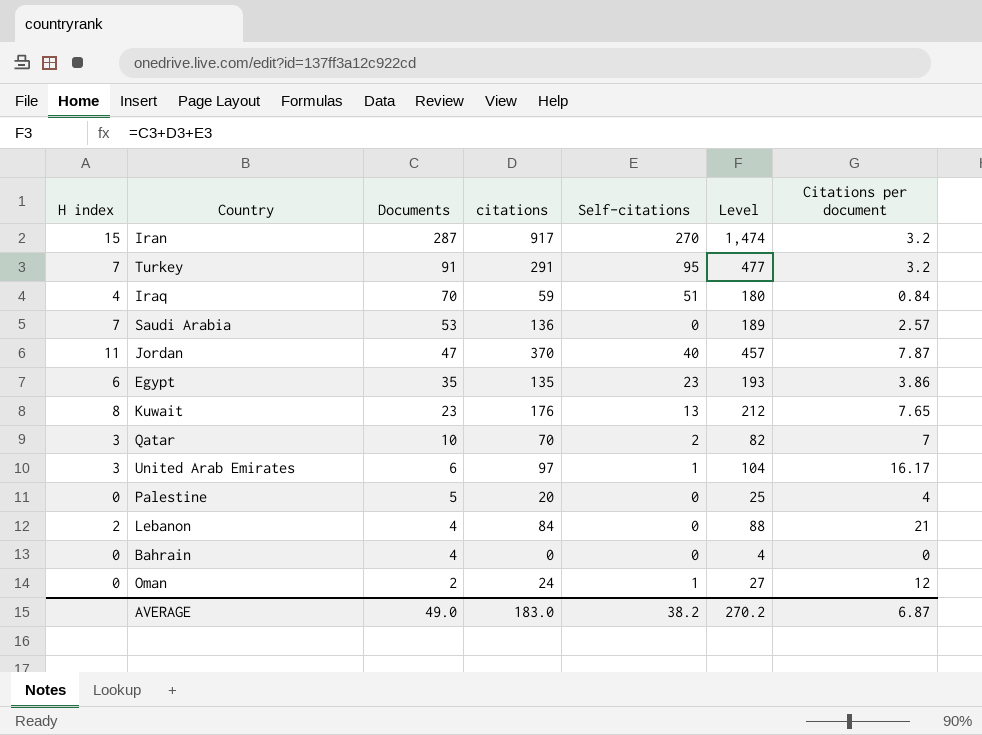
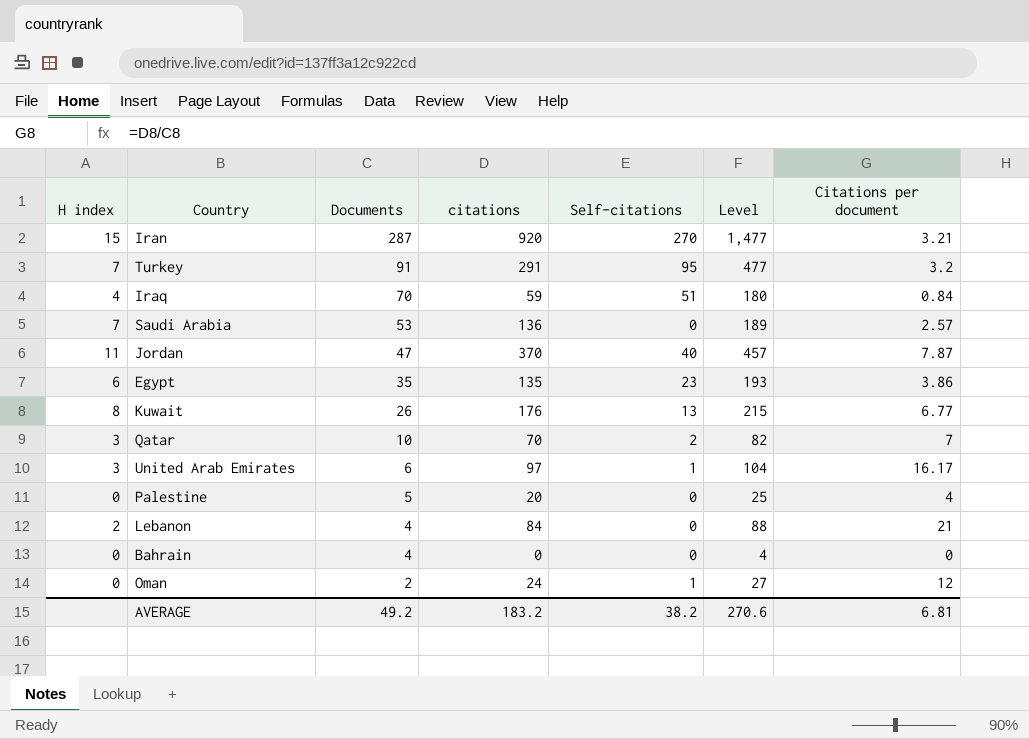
Iran | citations: 917 -> 920
Iran | Level: 1,474 -> 1,477
Iran | Citations per document: 3.2 -> 3.21
Kuwait | Documents: 23 -> 26
Kuwait | Level: 212 -> 215
Kuwait | Citations per document: 7.65 -> 6.77
AVERAGE | Documents: 49.0 -> 49.2
AVERAGE | citations: 183.0 -> 183.2
AVERAGE | Level: 270.2 -> 270.6
AVERAGE | Citations per document: 6.87 -> 6.81

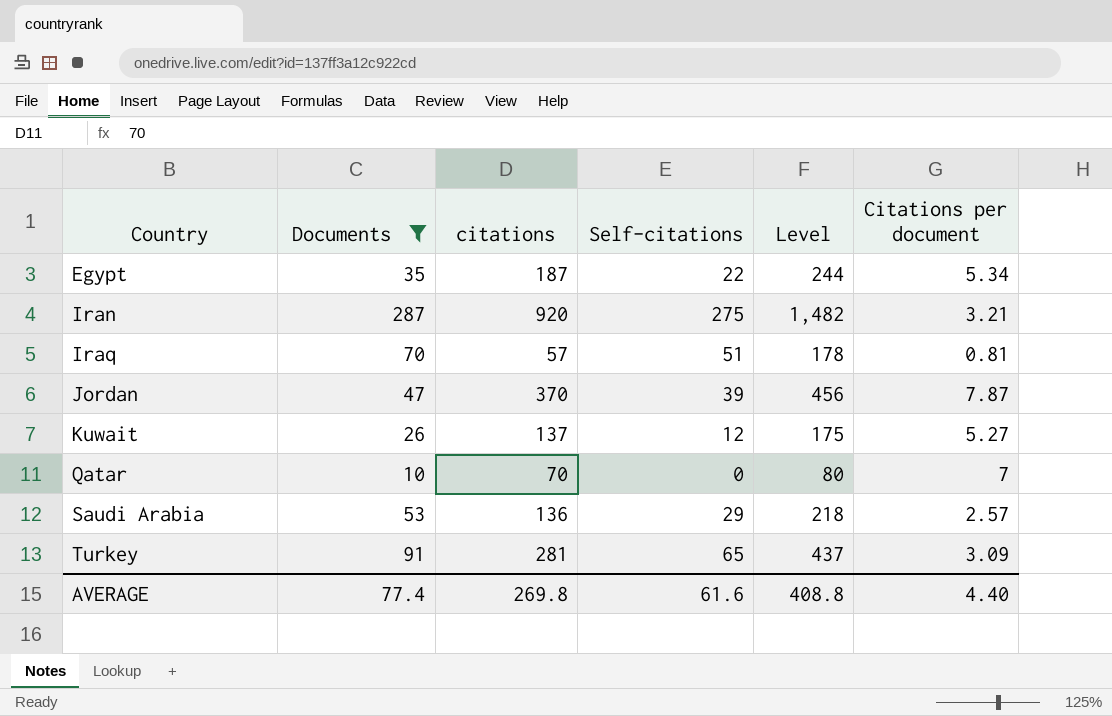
filter: none -> Documents >= 10
row order: Documents descending -> Country ascending
column H index | position: 1 -> none
Egypt | citations: 135 -> 187
Egypt | Self-citations: 23 -> 22
Egypt | Level: 193 -> 244
Egypt | Citations per document: 3.86 -> 5.34
Iran | Self-citations: 270 -> 275
Iran | Level: 1,477 -> 1,482
Iraq | citations: 59 -> 57
Iraq | Level: 180 -> 178
Iraq | Citations per document: 0.84 -> 0.81
Jordan | Self-citations: 40 -> 39
Jordan | Level: 457 -> 456
Kuwait | citations: 176 -> 137
Kuwait | Self-citations: 13 -> 12
Kuwait | Level: 215 -> 175
Kuwait | Citations per document: 6.77 -> 5.27
Qatar | Self-citations: 2 -> 0
Qatar | Level: 82 -> 80
Saudi Arabia | Self-citations: 0 -> 29
Saudi Arabia | Level: 189 -> 218
Turkey | citations: 291 -> 281
Turkey | Self-citations: 95 -> 65
Turkey | Level: 477 -> 437
Turkey | Citations per document: 3.2 -> 3.09
AVERAGE | Documents: 49.2 -> 77.4
AVERAGE | citations: 183.2 -> 269.8
AVERAGE | Self-citations: 38.2 -> 61.6
AVERAGE | Level: 270.6 -> 408.8
AVERAGE | Citations per document: 6.81 -> 4.40

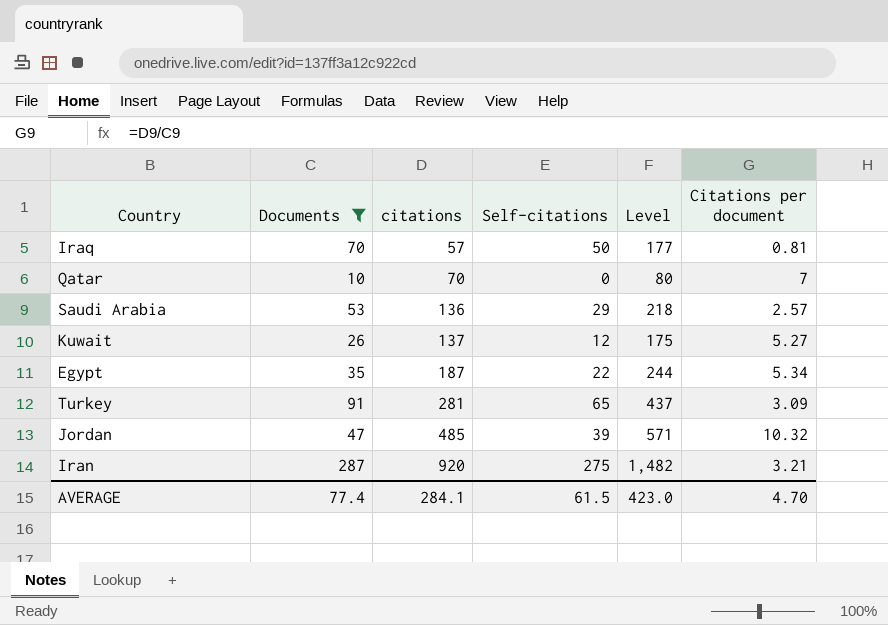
row order: Country ascending -> citations ascending
Iraq | Self-citations: 51 -> 50
Iraq | Level: 178 -> 177
Jordan | citations: 370 -> 485
Jordan | Level: 456 -> 571
Jordan | Citations per document: 7.87 -> 10.32
AVERAGE | citations: 269.8 -> 284.1
AVERAGE | Self-citations: 61.6 -> 61.5
AVERAGE | Level: 408.8 -> 423.0
AVERAGE | Citations per document: 4.40 -> 4.70

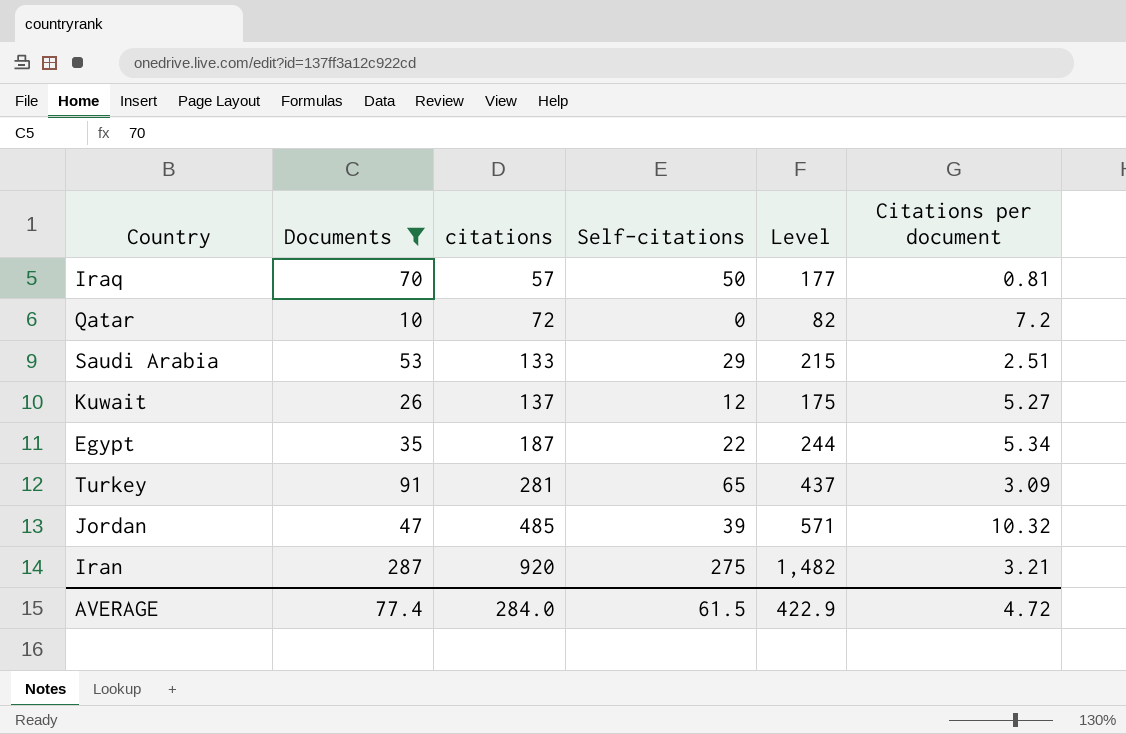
Qatar | citations: 70 -> 72
Qatar | Level: 80 -> 82
Qatar | Citations per document: 7 -> 7.2
Saudi Arabia | citations: 136 -> 133
Saudi Arabia | Level: 218 -> 215
Saudi Arabia | Citations per document: 2.57 -> 2.51
AVERAGE | citations: 284.1 -> 284.0
AVERAGE | Level: 423.0 -> 422.9
AVERAGE | Citations per document: 4.70 -> 4.72

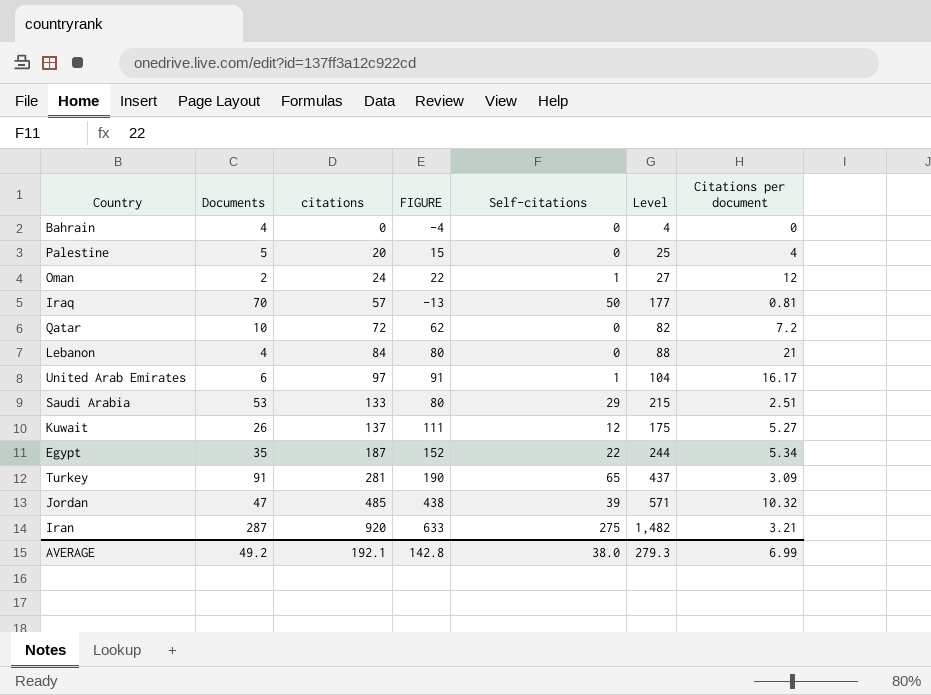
filter: Documents >= 10 -> none
column FIGURE | formula: none -> [citations] - [Documents]
AVERAGE | Documents: 77.4 -> 49.2
AVERAGE | citations: 284.0 -> 192.1
AVERAGE | Self-citations: 61.5 -> 38.0
AVERAGE | Level: 422.9 -> 279.3
AVERAGE | Citations per document: 4.72 -> 6.99

